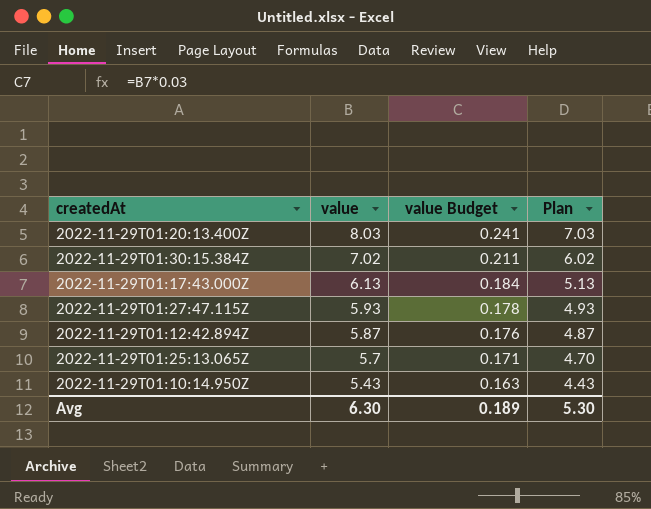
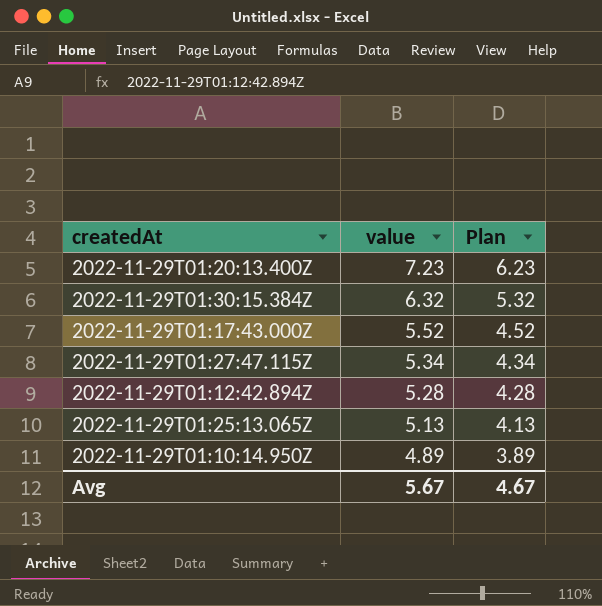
column value Budget | formula: [value] * 0.03 -> none
2022-11-29T01:20:13.400Z | value: 8.03 -> 7.23
2022-11-29T01:20:13.400Z | Plan: 7.03 -> 6.23
2022-11-29T01:30:15.384Z | value: 7.02 -> 6.32
2022-11-29T01:30:15.384Z | Plan: 6.02 -> 5.32
2022-11-29T01:17:43.000Z | value: 6.13 -> 5.52
2022-11-29T01:17:43.000Z | Plan: 5.13 -> 4.52
2022-11-29T01:27:47.115Z | value: 5.93 -> 5.34
2022-11-29T01:27:47.115Z | Plan: 4.93 -> 4.34
2022-11-29T01:12:42.894Z | value: 5.87 -> 5.28
2022-11-29T01:12:42.894Z | Plan: 4.87 -> 4.28
2022-11-29T01:25:13.065Z | value: 5.7 -> 5.13
2022-11-29T01:25:13.065Z | Plan: 4.70 -> 4.13
2022-11-29T01:10:14.950Z | value: 5.43 -> 4.89
2022-11-29T01:10:14.950Z | Plan: 4.43 -> 3.89
Avg | value: 6.30 -> 5.67
Avg | Plan: 5.30 -> 4.67

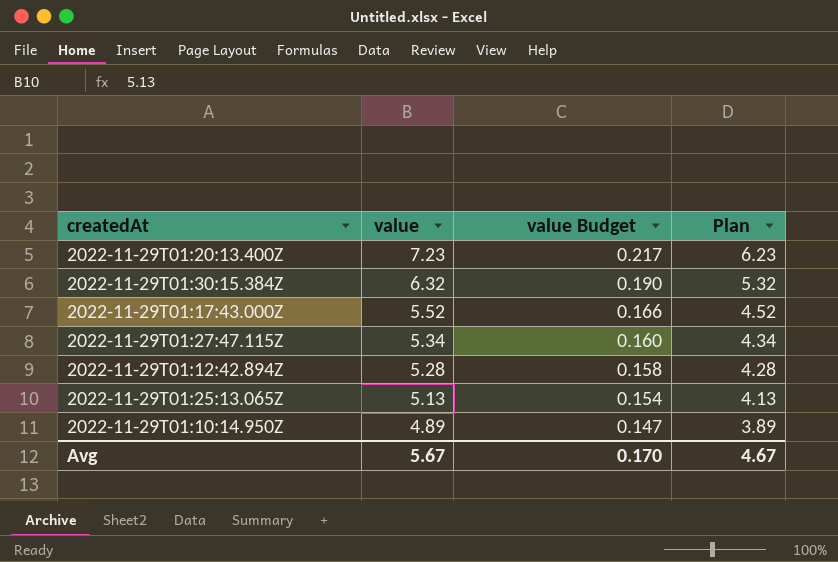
column value Budget | formula: none -> [value] * 0.03

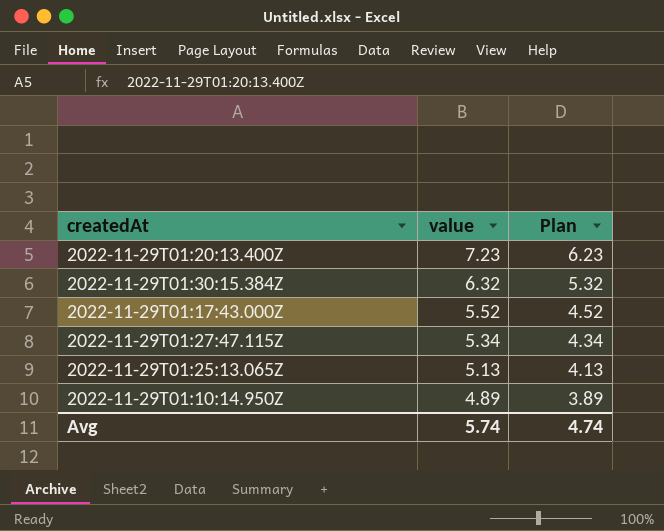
column value Budget | formula: [value] * 0.03 -> none
row 2022-11-29T01:12:42.894Z: 5.28 | 0.158 | 4.28 -> none
Avg | value: 5.67 -> 5.74
Avg | Plan: 4.67 -> 4.74

